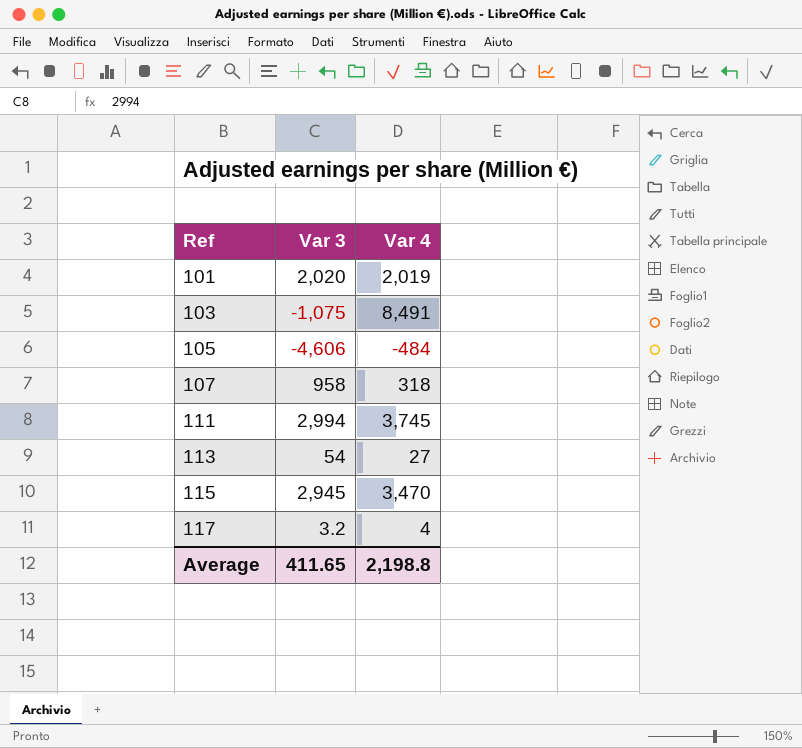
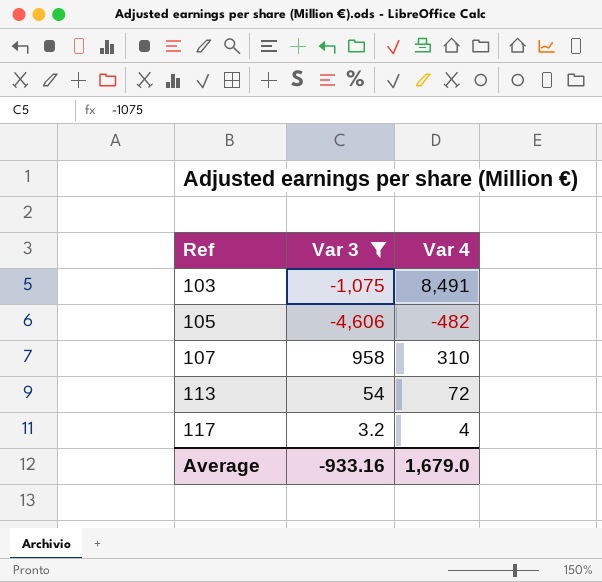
filter: none -> Var 3 <= 958
105 | Var 4: -484 -> -482
107 | Var 4: 318 -> 310
113 | Var 4: 27 -> 72
Average | Var 3: 411.65 -> -933.16
Average | Var 4: 2,198.8 -> 1,679.0

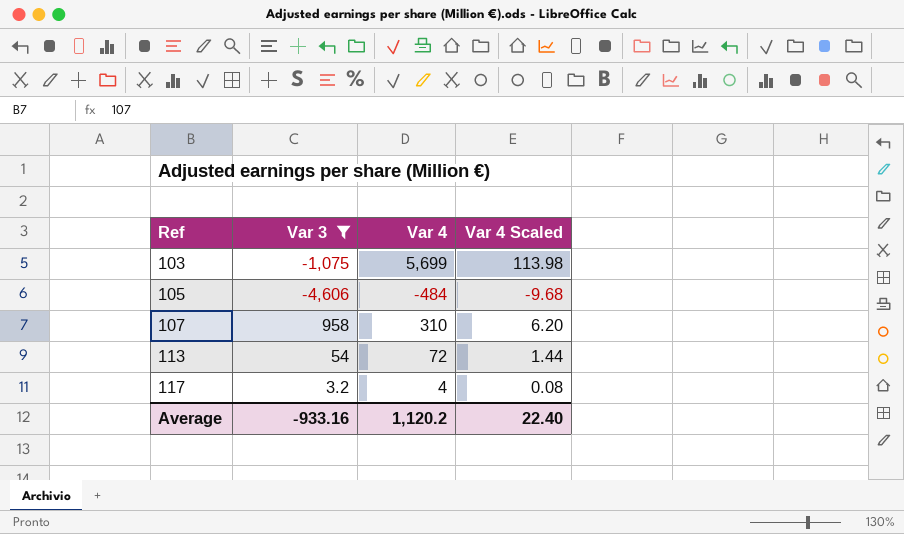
column Var 4 Scaled | formula: none -> [Var 4] * 0.02
103 | Var 4: 8,491 -> 5,699
105 | Var 4: -482 -> -484
Average | Var 4: 1,679.0 -> 1,120.2

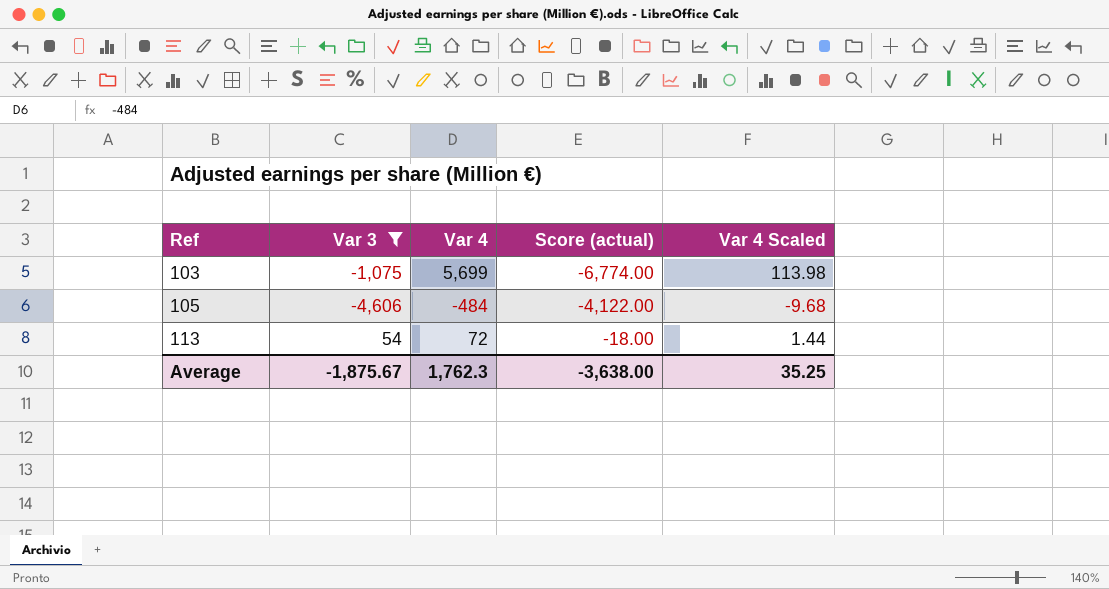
column Score (actual) | formula: none -> [Var 3] - [Var 4]
row 107: 958 | 310 | 6.20 -> none
row 117: 3.2 | 4 | 0.08 -> none
Average | Var 3: -933.16 -> -1,875.67
Average | Var 4: 1,120.2 -> 1,762.3
Average | Var 4 Scaled: 22.40 -> 35.25

